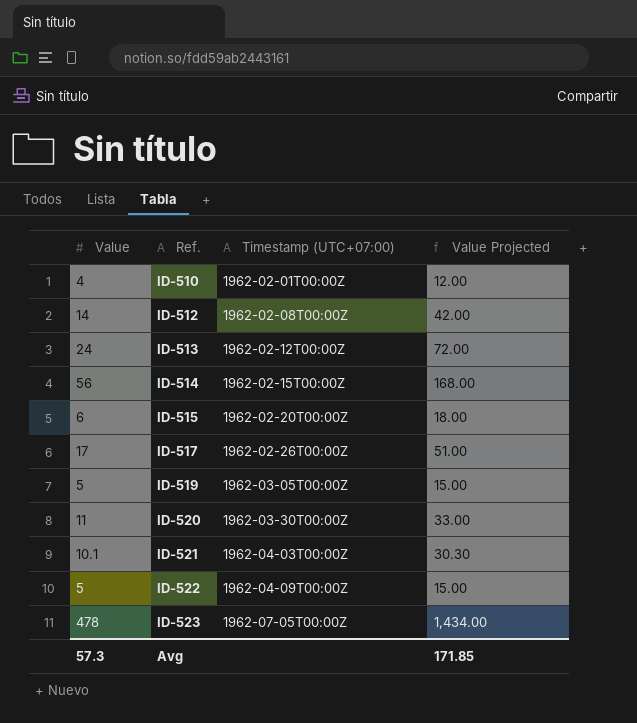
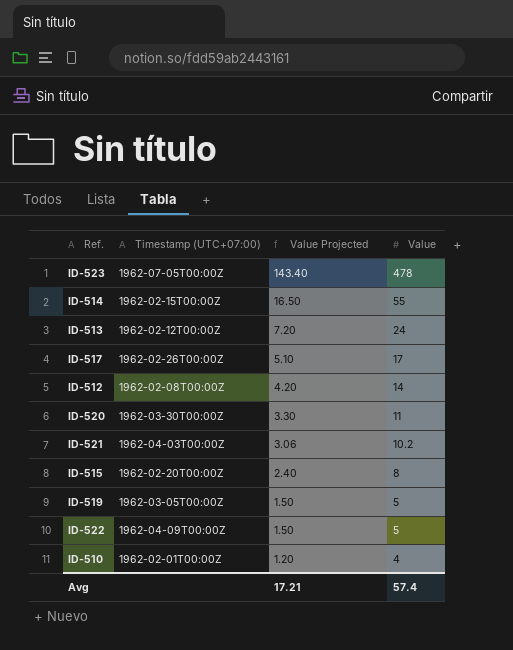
row order: Ref. ascending -> Value Projected descending
column Value Projected | formula: [Value] * 3 -> [Value] * 0.3
column Value | position: 1 -> 4
ID-514 | Value: 56 -> 55
ID-521 | Value: 10.1 -> 10.2
ID-515 | Value: 6 -> 8
Avg | Value Projected: 171.85 -> 17.21
Avg | Value: 57.3 -> 57.4

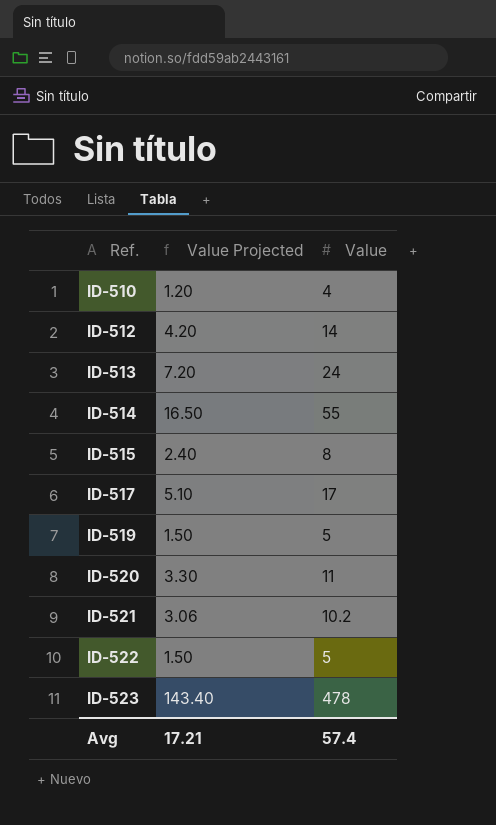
row order: Value Projected descending -> Ref. ascending
column Timestamp (UTC+07:00) | position: 2 -> none

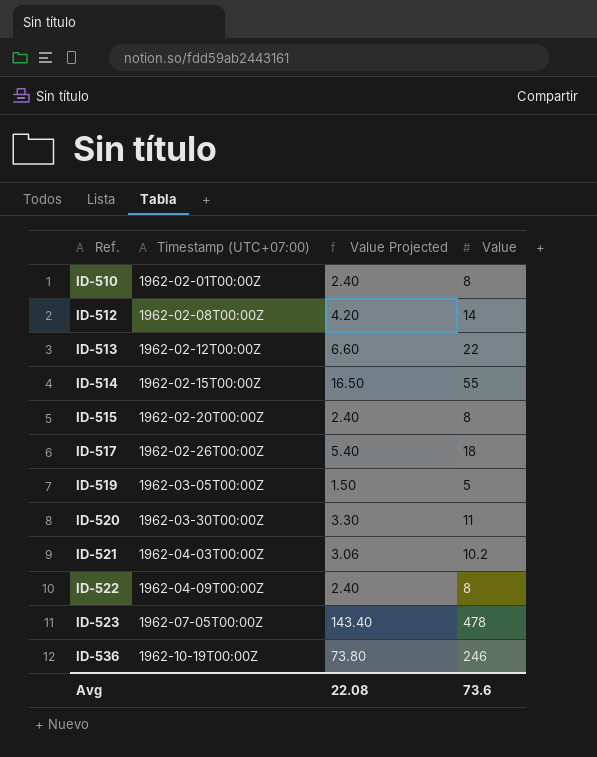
column Timestamp (UTC+07:00) | position: none -> 2
ID-510 | Value Projected: 1.20 -> 2.40
ID-510 | Value: 4 -> 8
ID-513 | Value Projected: 7.20 -> 6.60
ID-513 | Value: 24 -> 22
ID-517 | Value Projected: 5.10 -> 5.40
ID-517 | Value: 17 -> 18
ID-522 | Value Projected: 1.50 -> 2.40
ID-522 | Value: 5 -> 8
row ID-536: none -> 1962-10-19T00:00Z | 73.80 | 246
Avg | Value Projected: 17.21 -> 22.08
Avg | Value: 57.4 -> 73.6

